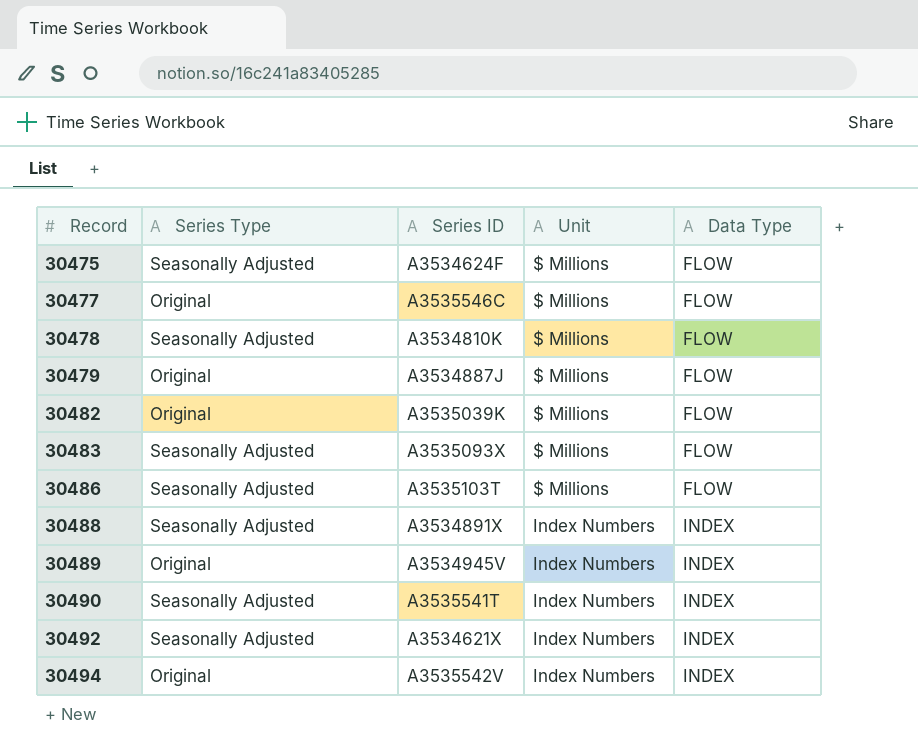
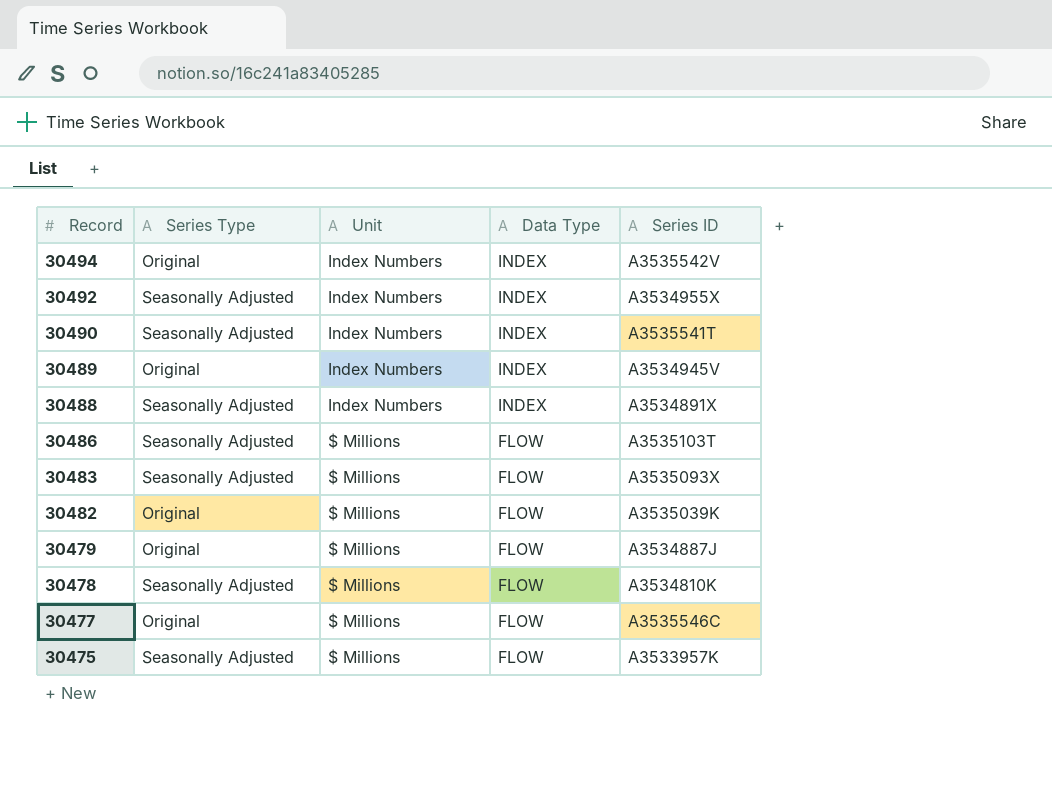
row order: Record ascending -> Record descending
column Series ID | position: 3 -> 5
30492 | Series ID: A3534621X -> A3534955X
30475 | Series ID: A3534624F -> A3533957K

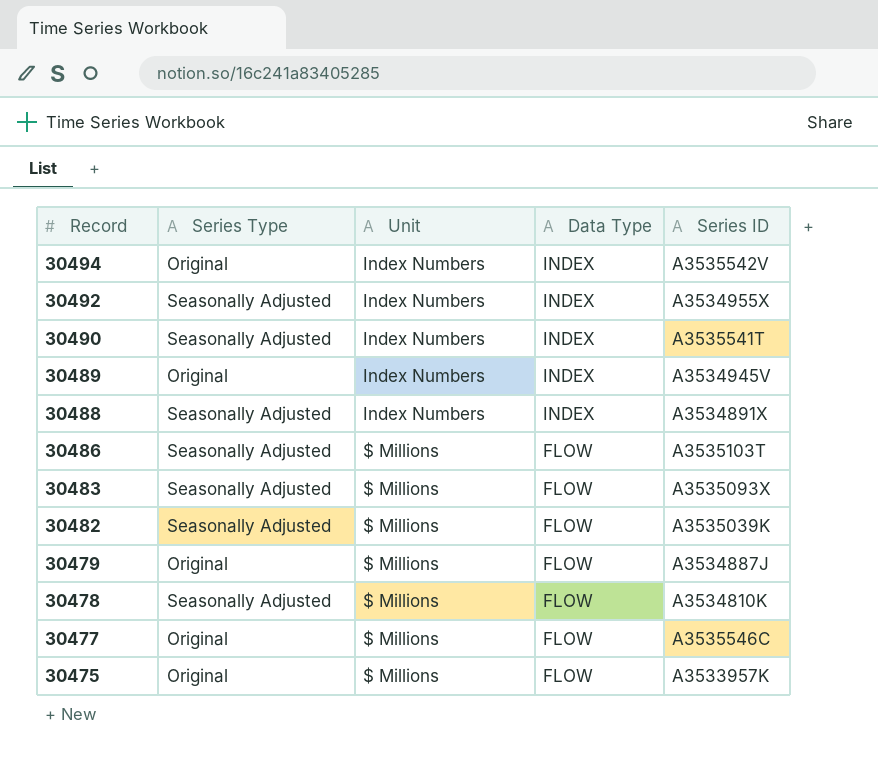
30482 | Series Type: Original -> Seasonally Adjusted
30475 | Series Type: Seasonally Adjusted -> Original

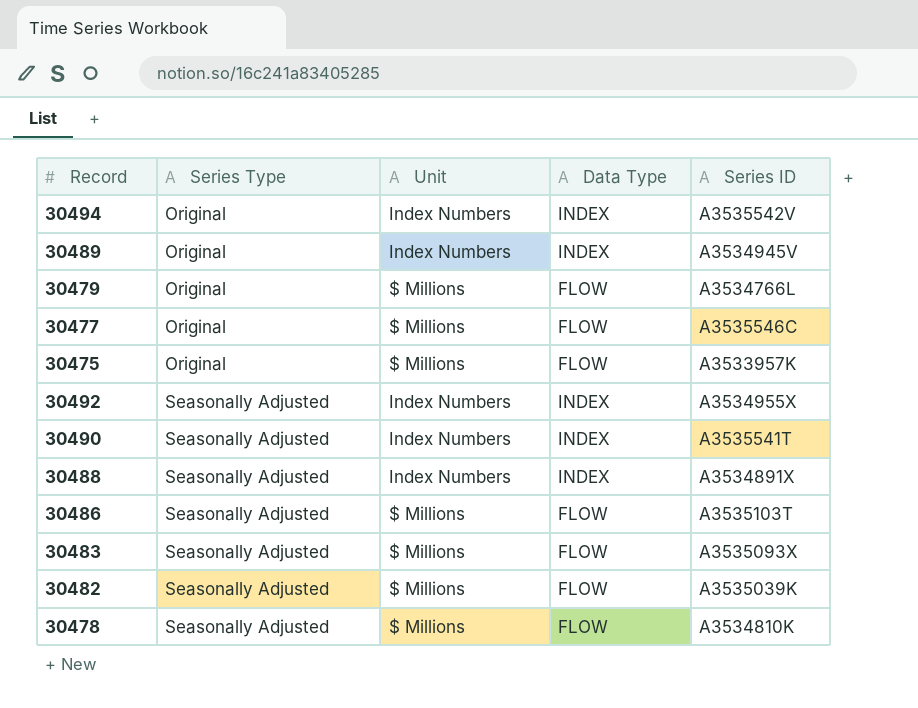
row order: Record descending -> Series Type ascending
30479 | Series ID: A3534887J -> A3534766L

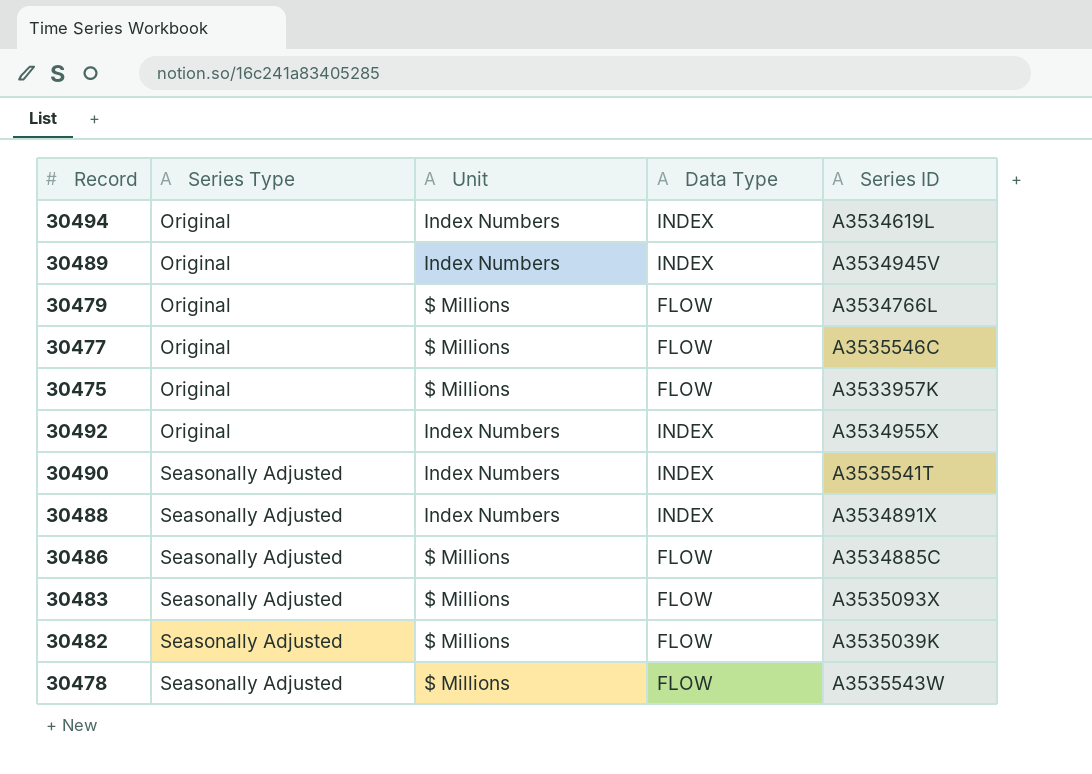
30494 | Series ID: A3535542V -> A3534619L
30492 | Series Type: Seasonally Adjusted -> Original
30486 | Series ID: A3535103T -> A3534885C
30478 | Series ID: A3534810K -> A3535543W

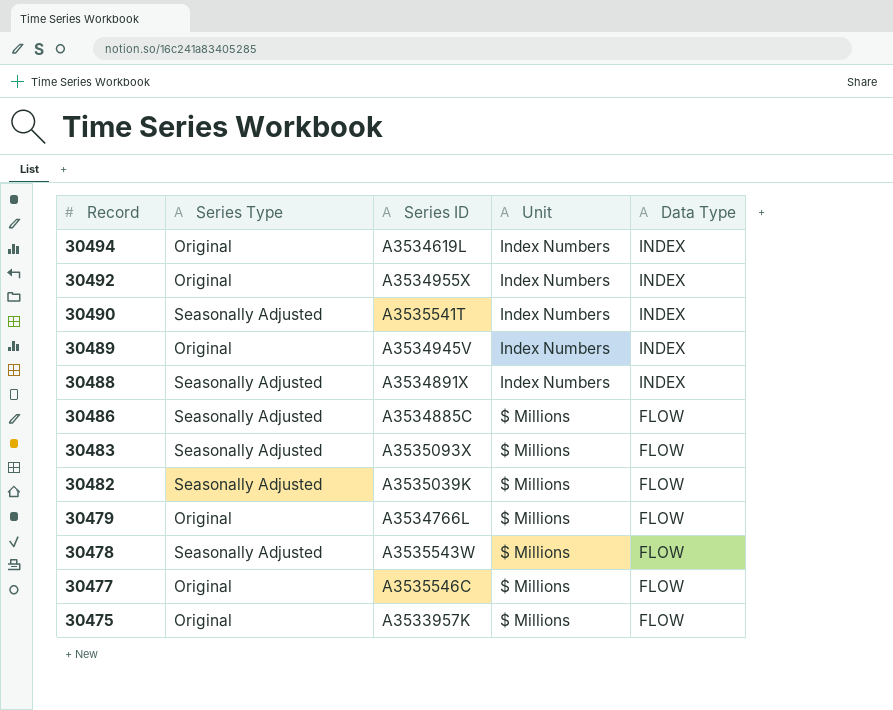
row order: Series Type ascending -> Record descending
column Series ID | position: 5 -> 3

